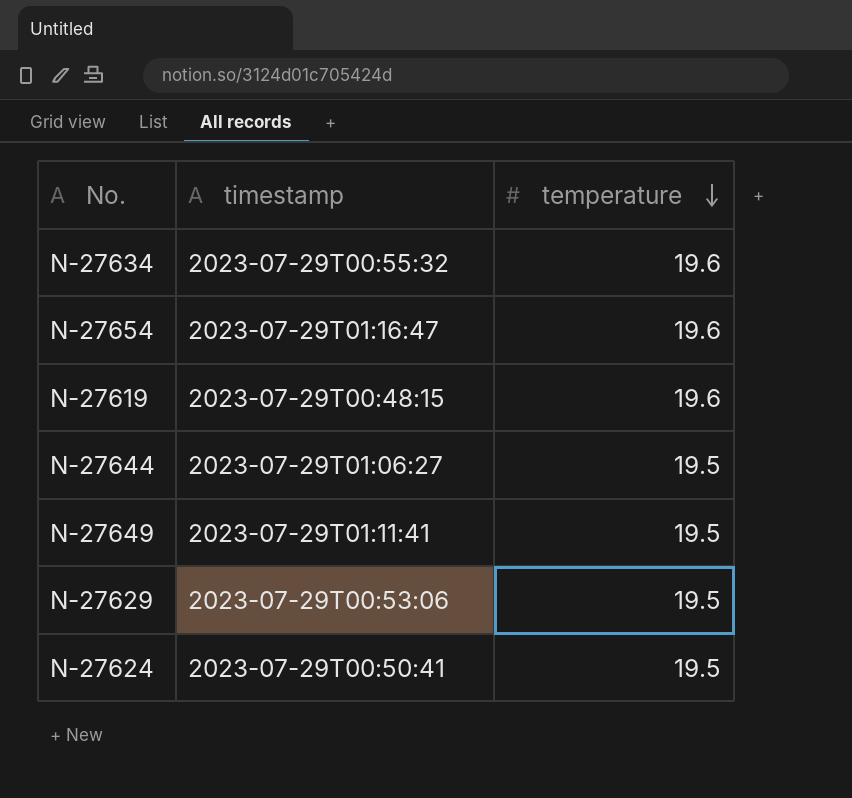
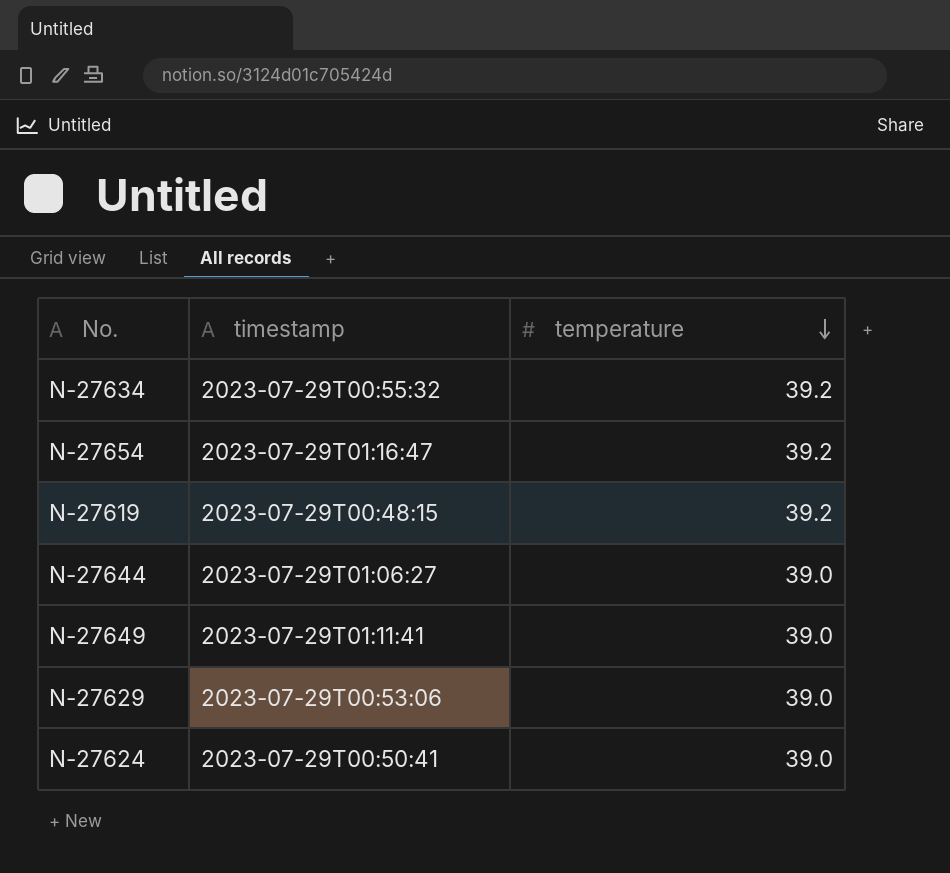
N-27634 | temperature: 19.6 -> 39.2
N-27654 | temperature: 19.6 -> 39.2
N-27619 | temperature: 19.6 -> 39.2
N-27644 | temperature: 19.5 -> 39.0
N-27649 | temperature: 19.5 -> 39.0
N-27629 | temperature: 19.5 -> 39.0
N-27624 | temperature: 19.5 -> 39.0

